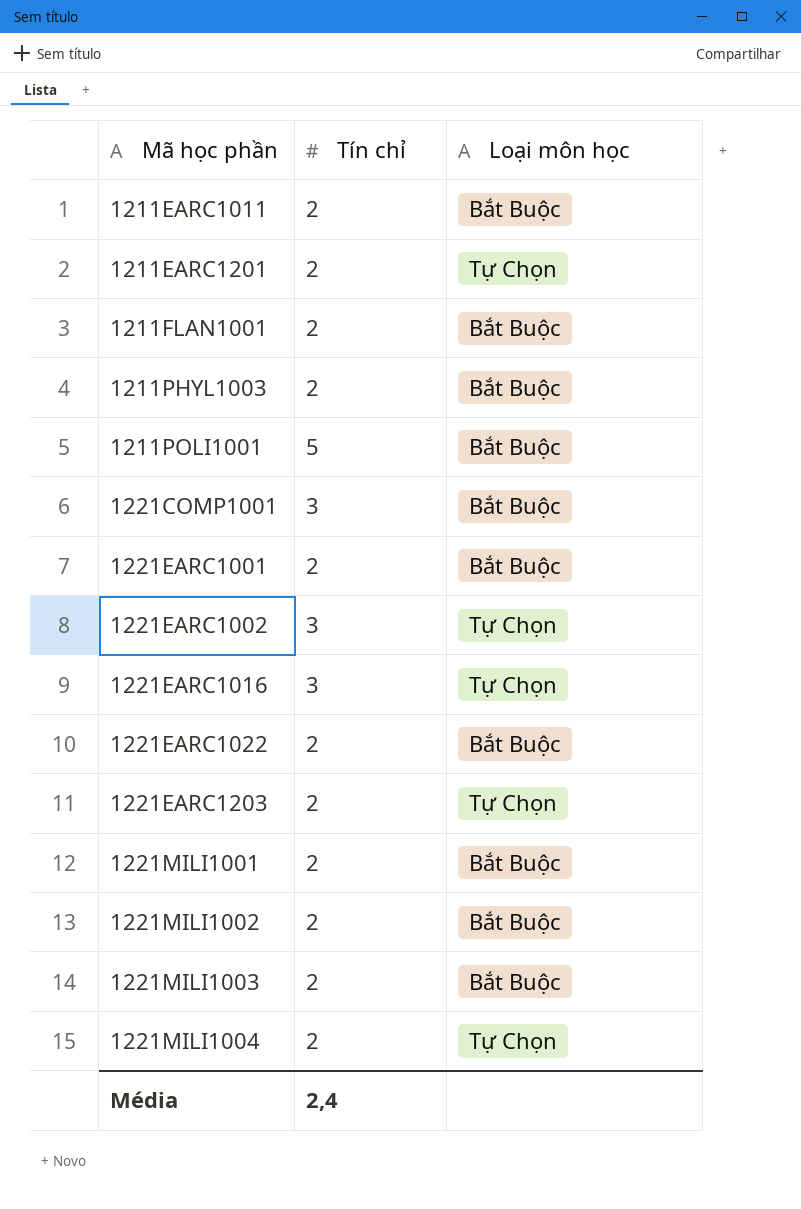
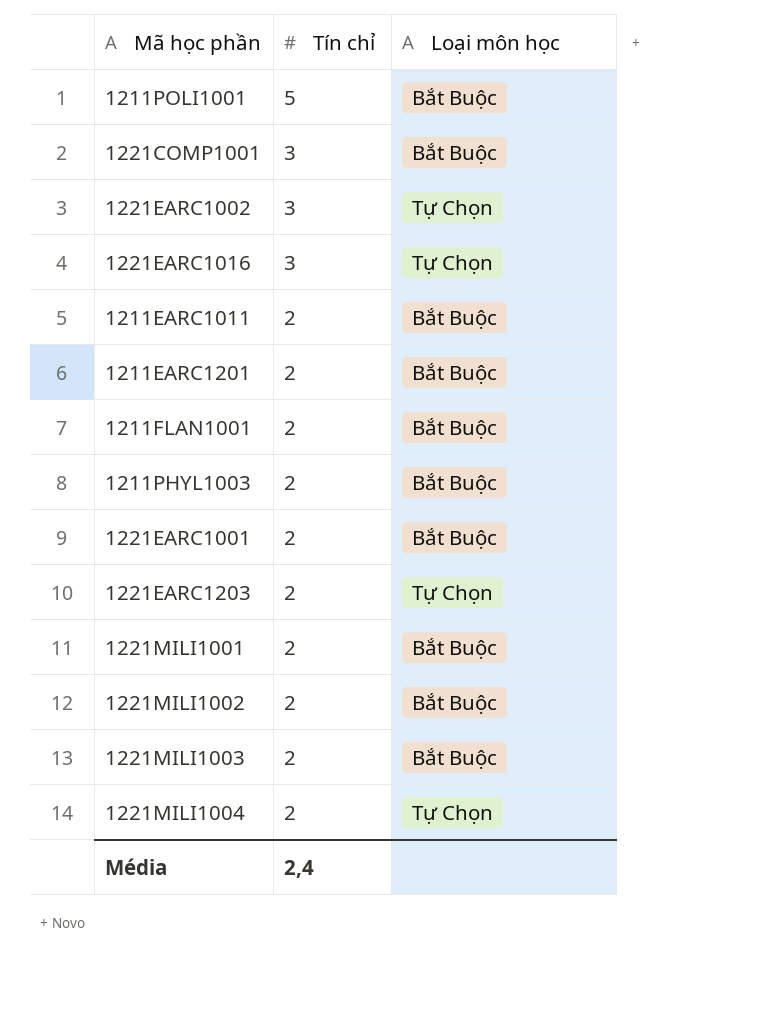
row order: Mã học phần ascending -> Tín chỉ descending
row 1221EARC1022: 2 | Bắt Buộc -> none
1211EARC1201 | Loại môn học: Tự Chọn -> Bắt Buộc

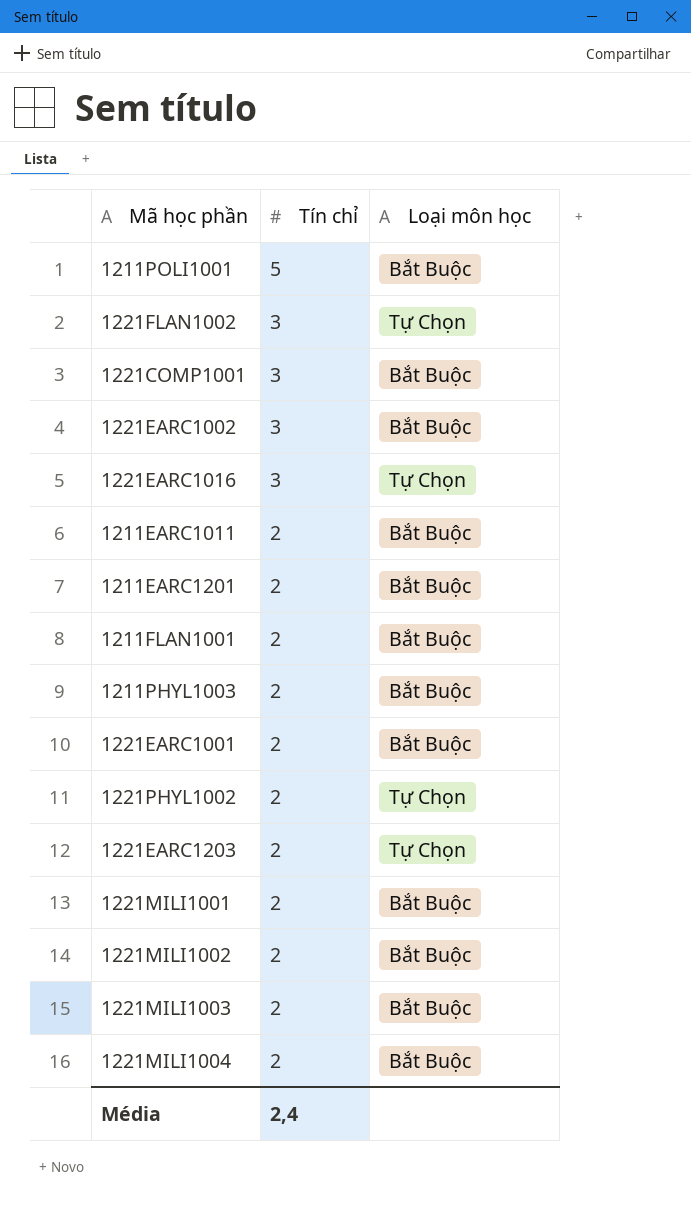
row 1221FLAN1002: none -> 3 | Tự Chọn
1221EARC1002 | Loại môn học: Tự Chọn -> Bắt Buộc
row 1221PHYL1002: none -> 2 | Tự Chọn
1221MILI1004 | Loại môn học: Tự Chọn -> Bắt Buộc

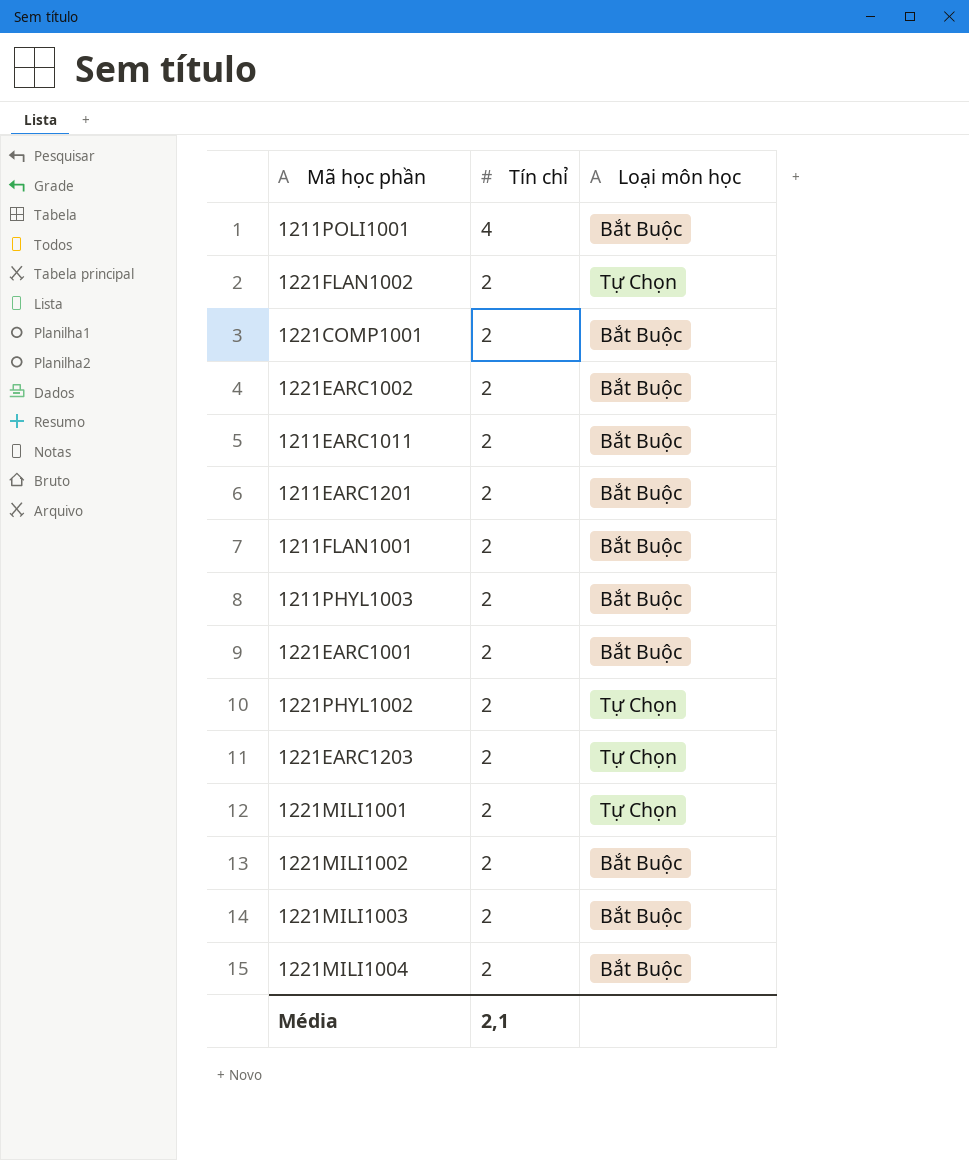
row 1221EARC1016: 3 | Tự Chọn -> none
1211POLI1001 | Tín chỉ: 5 -> 4
1221FLAN1002 | Tín chỉ: 3 -> 2
1221COMP1001 | Tín chỉ: 3 -> 2
1221EARC1002 | Tín chỉ: 3 -> 2
1221MILI1001 | Loại môn học: Bắt Buộc -> Tự Chọn
Média | Tín chỉ: 2,4 -> 2,1

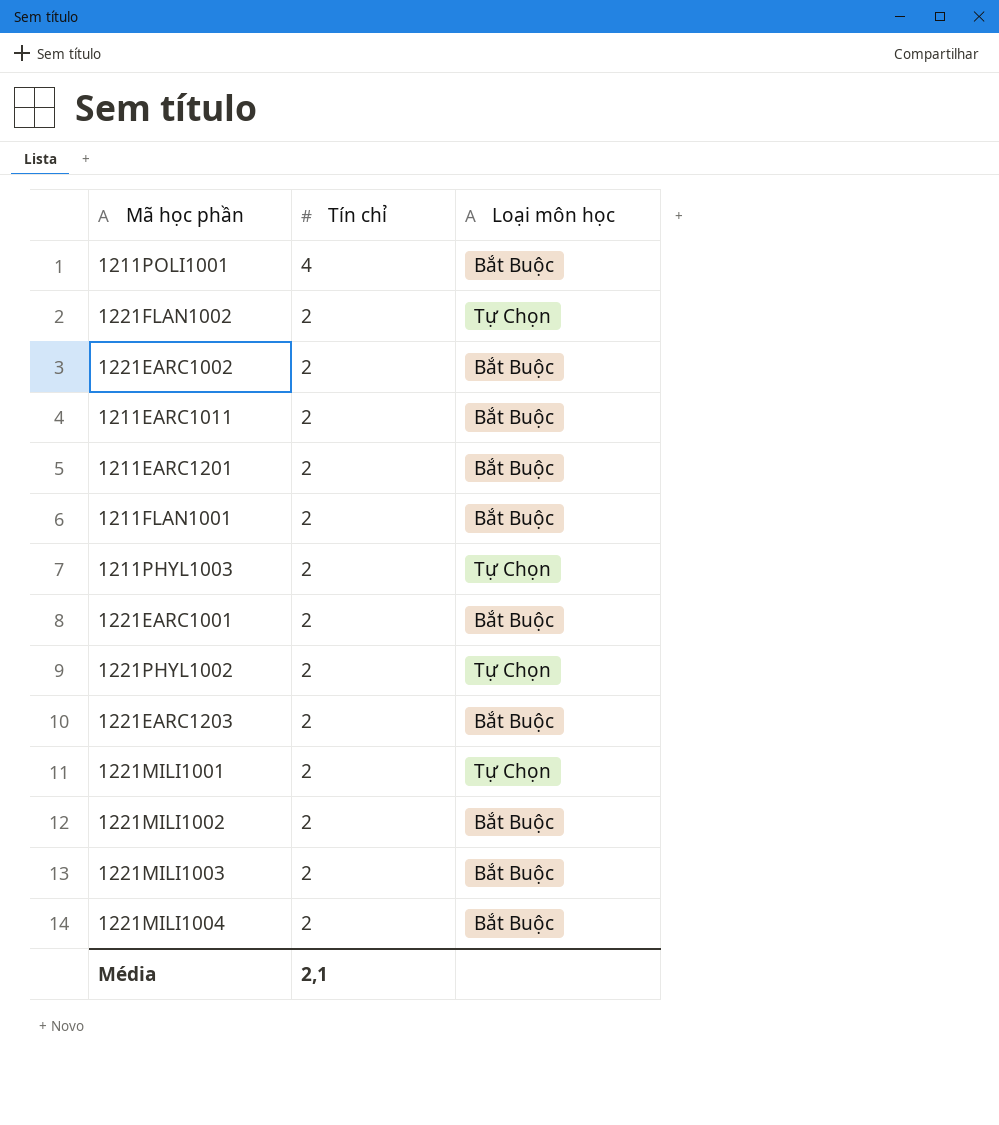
row 1221COMP1001: 2 | Bắt Buộc -> none
1211PHYL1003 | Loại môn học: Bắt Buộc -> Tự Chọn
1221EARC1203 | Loại môn học: Tự Chọn -> Bắt Buộc

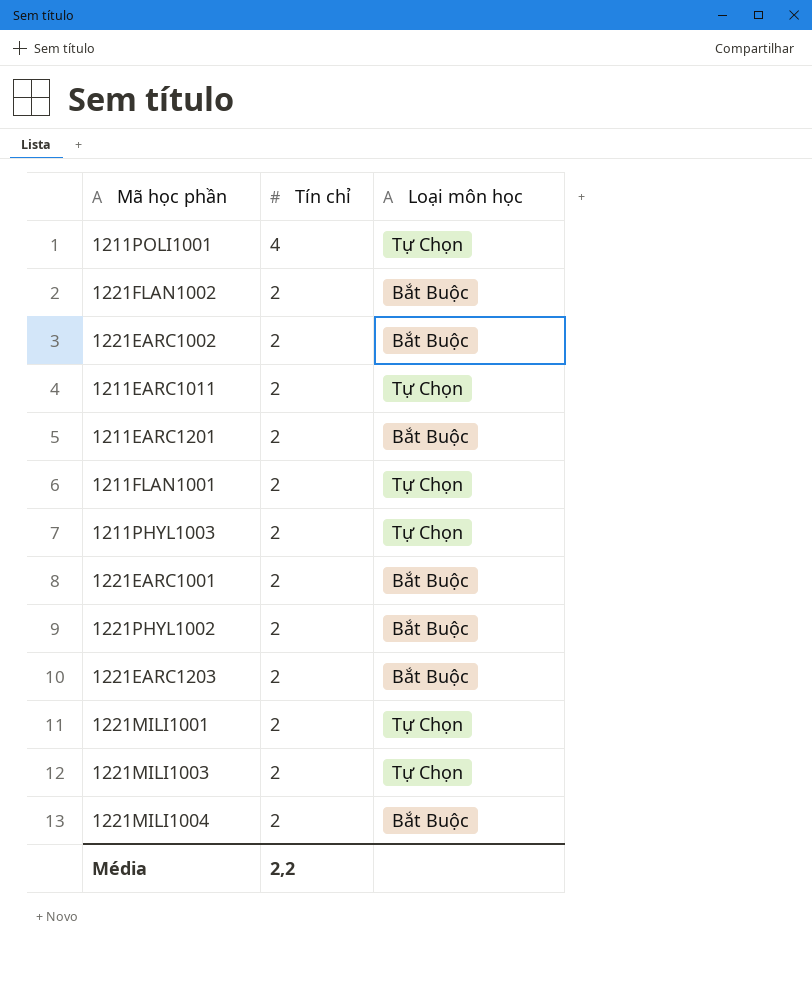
row 1221MILI1002: 2 | Bắt Buộc -> none
1211POLI1001 | Loại môn học: Bắt Buộc -> Tự Chọn
1221FLAN1002 | Loại môn học: Tự Chọn -> Bắt Buộc
1211EARC1011 | Loại môn học: Bắt Buộc -> Tự Chọn
1211FLAN1001 | Loại môn học: Bắt Buộc -> Tự Chọn
1221PHYL1002 | Loại môn học: Tự Chọn -> Bắt Buộc
1221MILI1003 | Loại môn học: Bắt Buộc -> Tự Chọn
Média | Tín chỉ: 2,1 -> 2,2

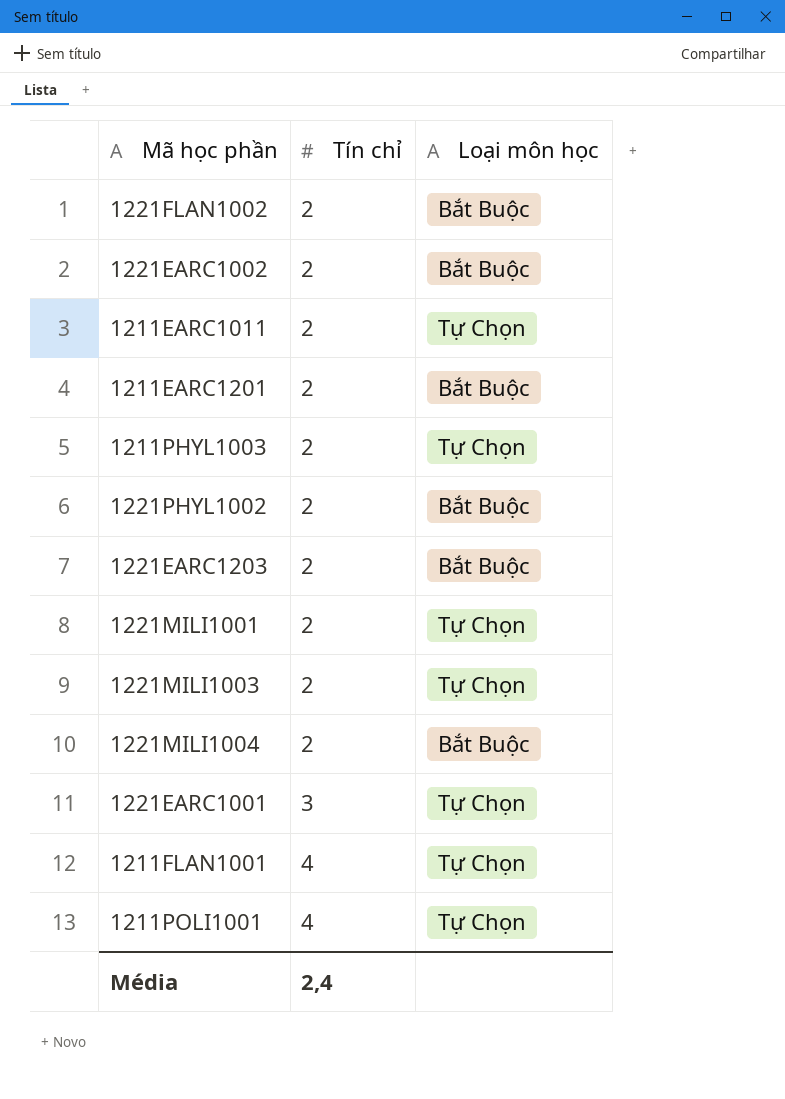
row order: Tín chỉ descending -> Tín chỉ ascending
1221EARC1001 | Tín chỉ: 2 -> 3
1221EARC1001 | Loại môn học: Bắt Buộc -> Tự Chọn
1211FLAN1001 | Tín chỉ: 2 -> 4
Média | Tín chỉ: 2,2 -> 2,4

